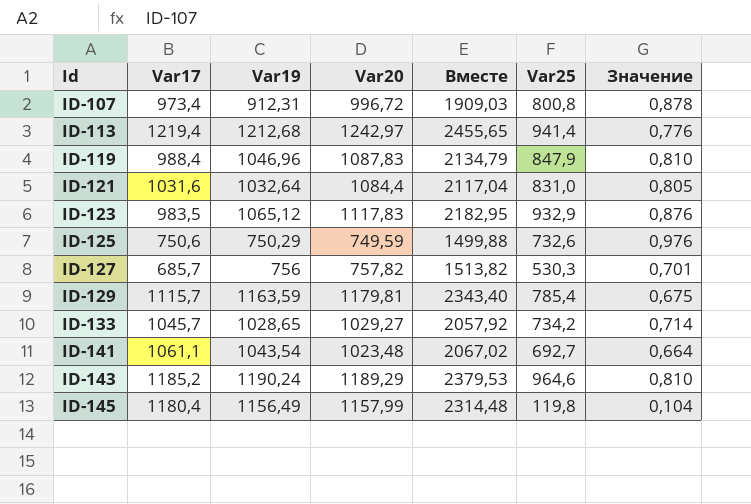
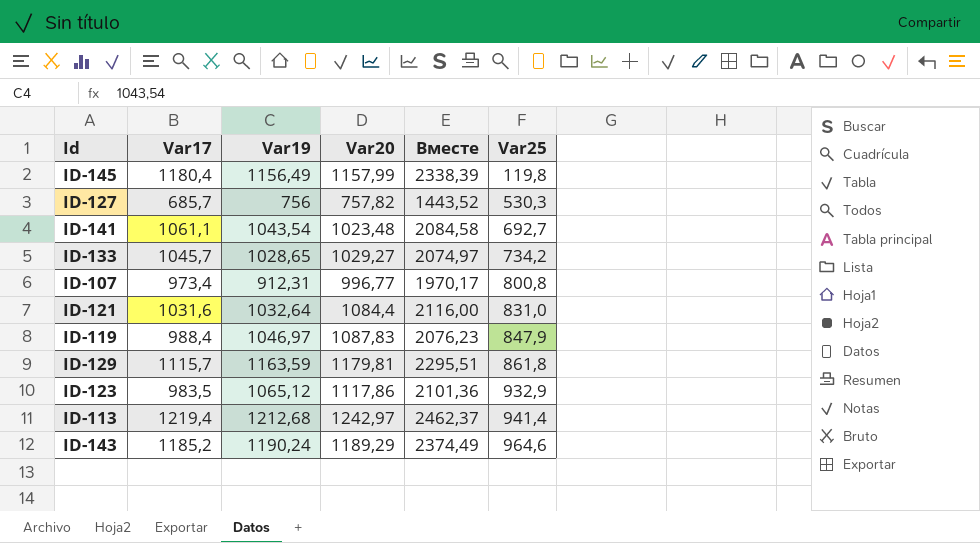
row order: Id ascending -> Var25 ascending
column Значение | formula: [Var25] / [Var19] -> none
column Вместе | formula: [Var19] + [Var20] -> [Var17] + [Var20]
row ID-125: 750,6 | 750,29 | 749,59 | 1499,88 | 732,6 | 0,976 -> none
ID-107 | Var20: 996,72 -> 996,77
ID-119 | Var19: 1046,96 -> 1046,97
ID-129 | Var25: 785,4 -> 861,8
ID-123 | Var20: 1117,83 -> 1117,86

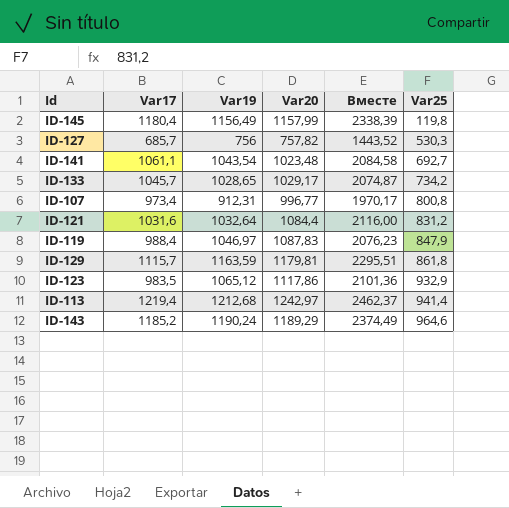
ID-133 | Var20: 1029,27 -> 1029,17
ID-133 | Вместе: 2074,97 -> 2074,87
ID-121 | Var25: 831,0 -> 831,2

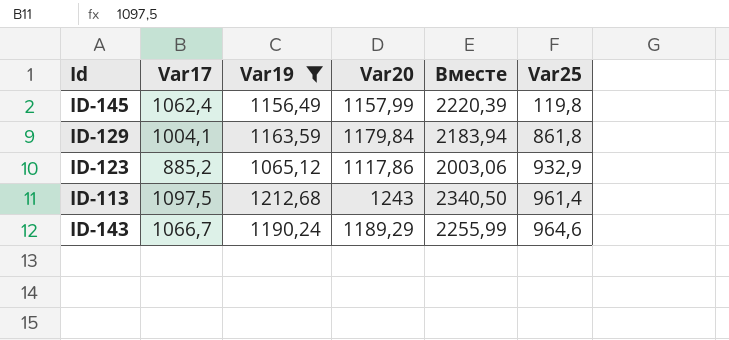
filter: none -> Var19 >= 1065,12
ID-145 | Var17: 1180,4 -> 1062,4
ID-145 | Вместе: 2338,39 -> 2220,39
ID-129 | Var17: 1115,7 -> 1004,1
ID-129 | Var20: 1179,81 -> 1179,84
ID-129 | Вместе: 2295,51 -> 2183,94
ID-123 | Var17: 983,5 -> 885,2
ID-123 | Вместе: 2101,36 -> 2003,06
ID-113 | Var17: 1219,4 -> 1097,5
ID-113 | Var20: 1242,97 -> 1243
ID-113 | Вместе: 2462,37 -> 2340,50
ID-113 | Var25: 941,4 -> 961,4
ID-143 | Var17: 1185,2 -> 1066,7
ID-143 | Вместе: 2374,49 -> 2255,99

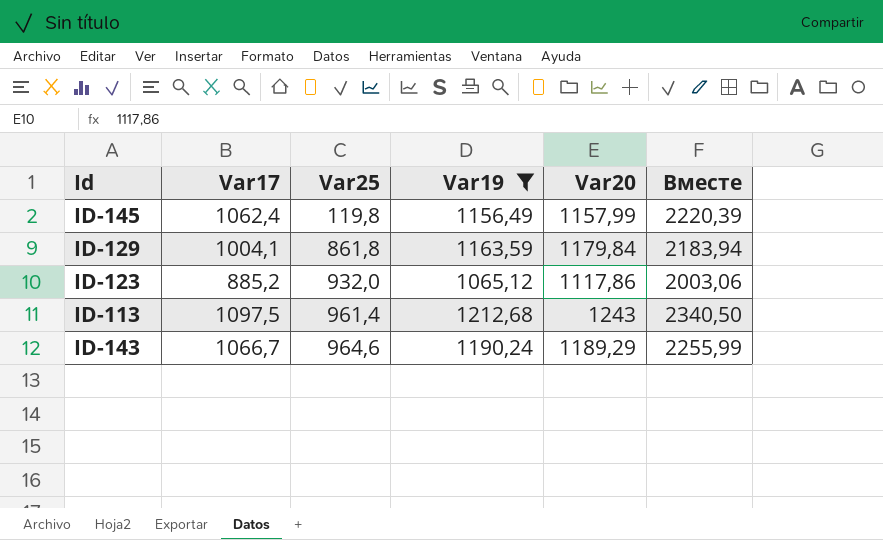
column Var25 | position: 6 -> 3
ID-123 | Var25: 932,9 -> 932,0

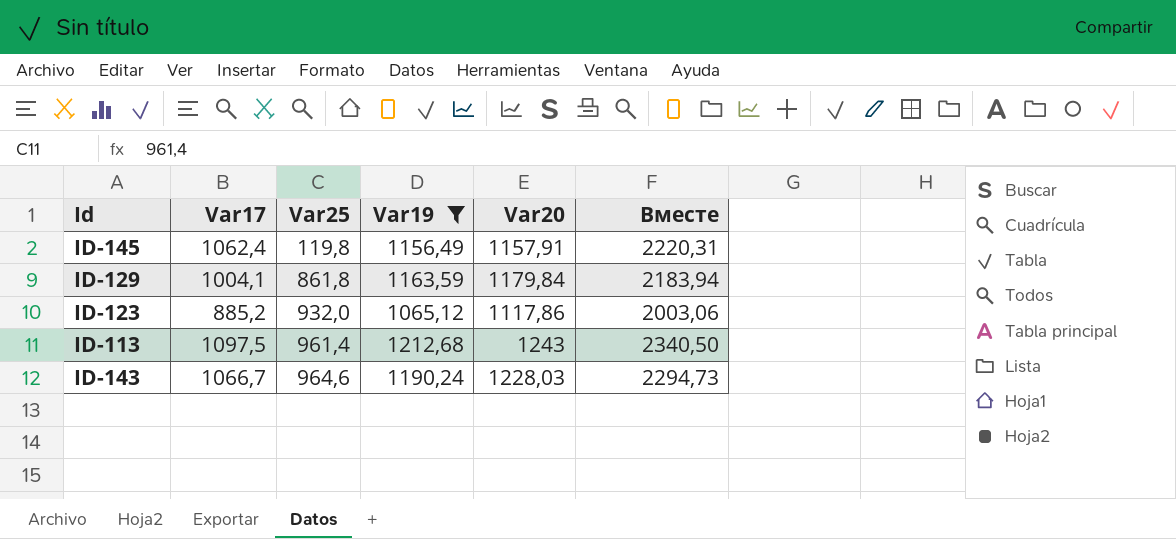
ID-145 | Var20: 1157,99 -> 1157,91
ID-145 | Вместе: 2220,39 -> 2220,31
ID-143 | Var20: 1189,29 -> 1228,03
ID-143 | Вместе: 2255,99 -> 2294,73

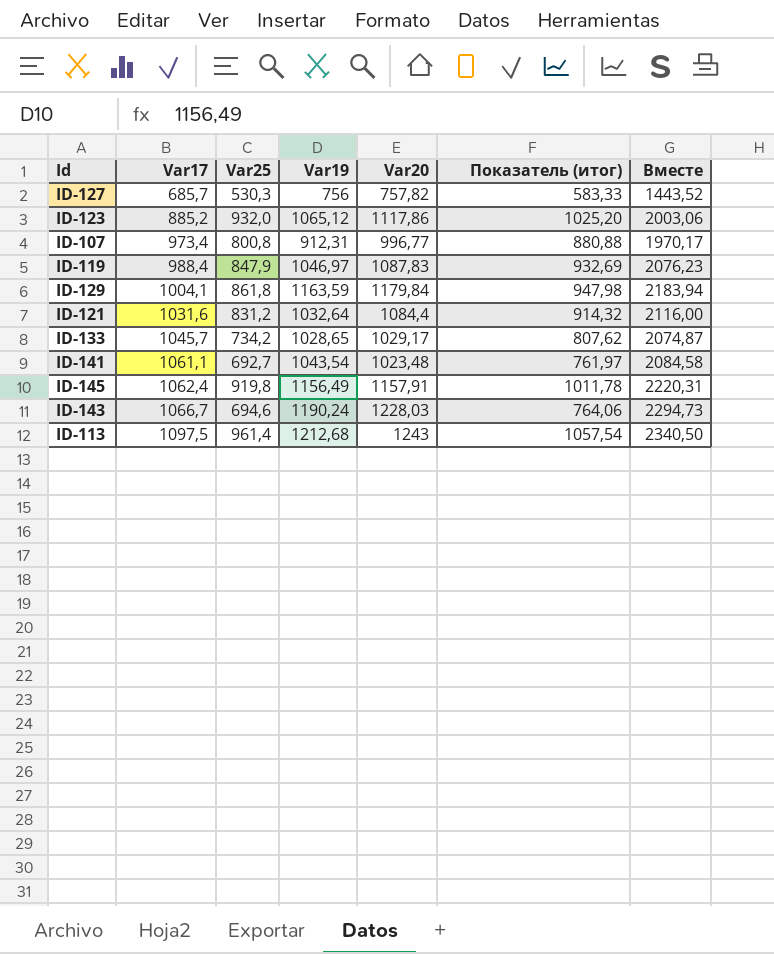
filter: Var19 >= 1065,12 -> none
row order: Var25 ascending -> Var17 ascending
column Показатель (итог) | formula: none -> [Var25] * 1,1
ID-145 | Var25: 119,8 -> 919,8
ID-143 | Var25: 964,6 -> 694,6

